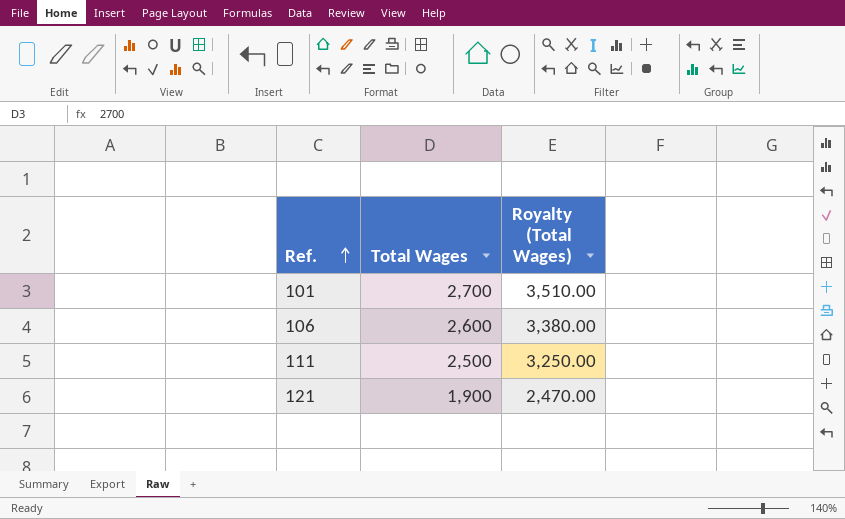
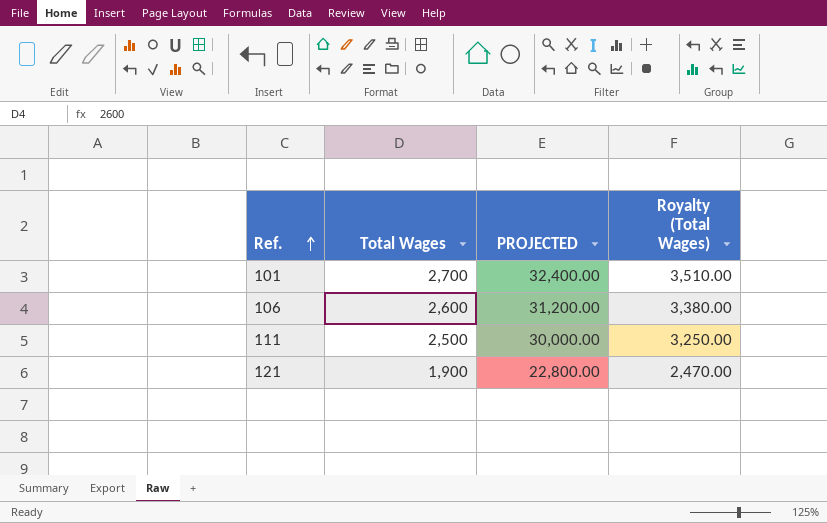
column PROJECTED | formula: none -> [Total Wages] * 12

